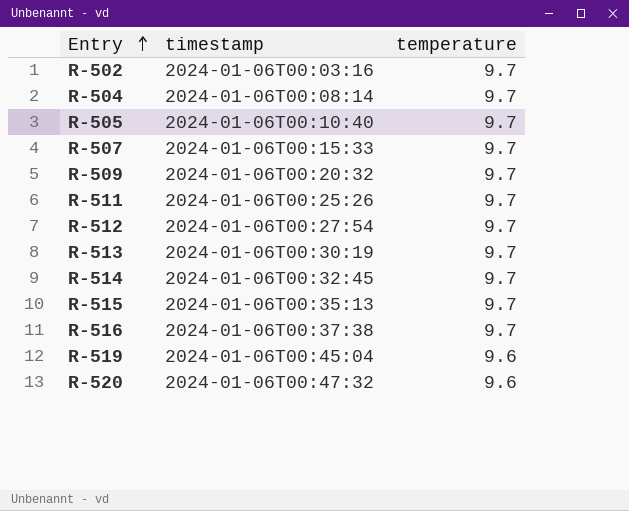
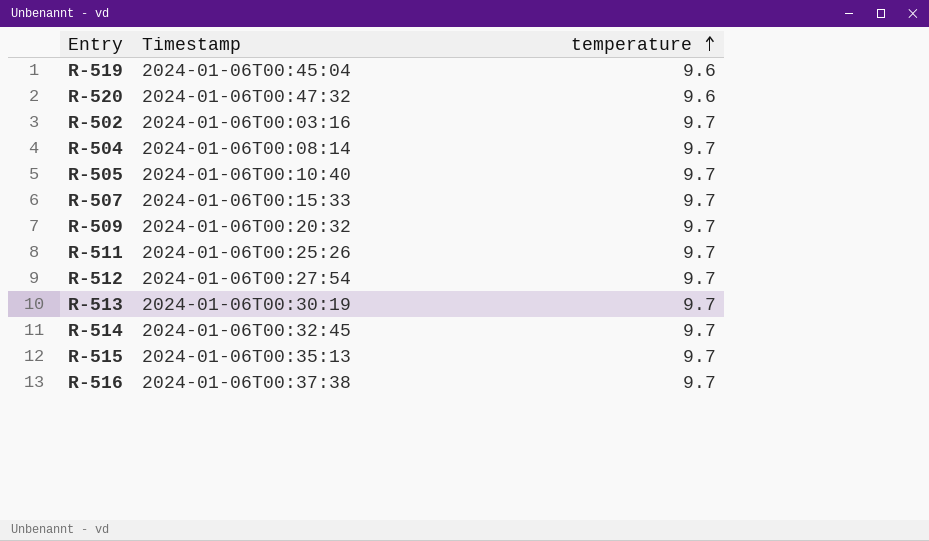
row order: Entry ascending -> temperature ascending
column name: timestamp -> Timestamp

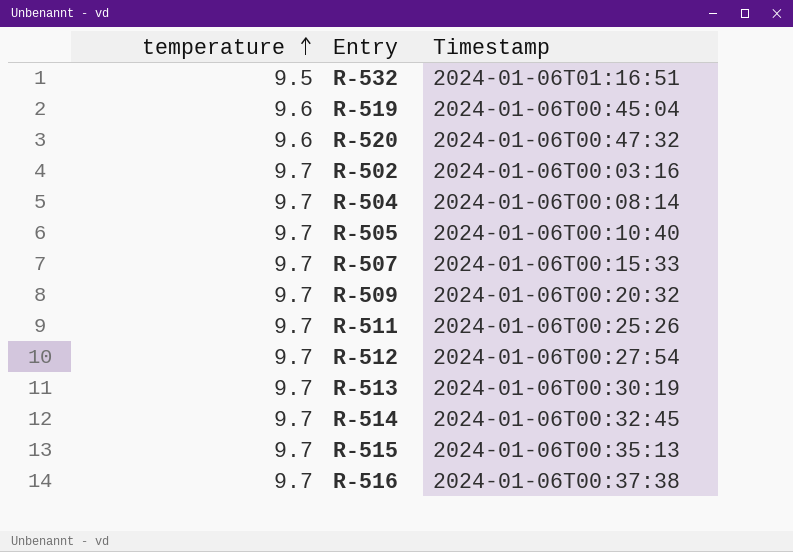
column temperature | position: 3 -> 1
row R-532: none -> 9.5 | 2024-01-06T01:16:51

